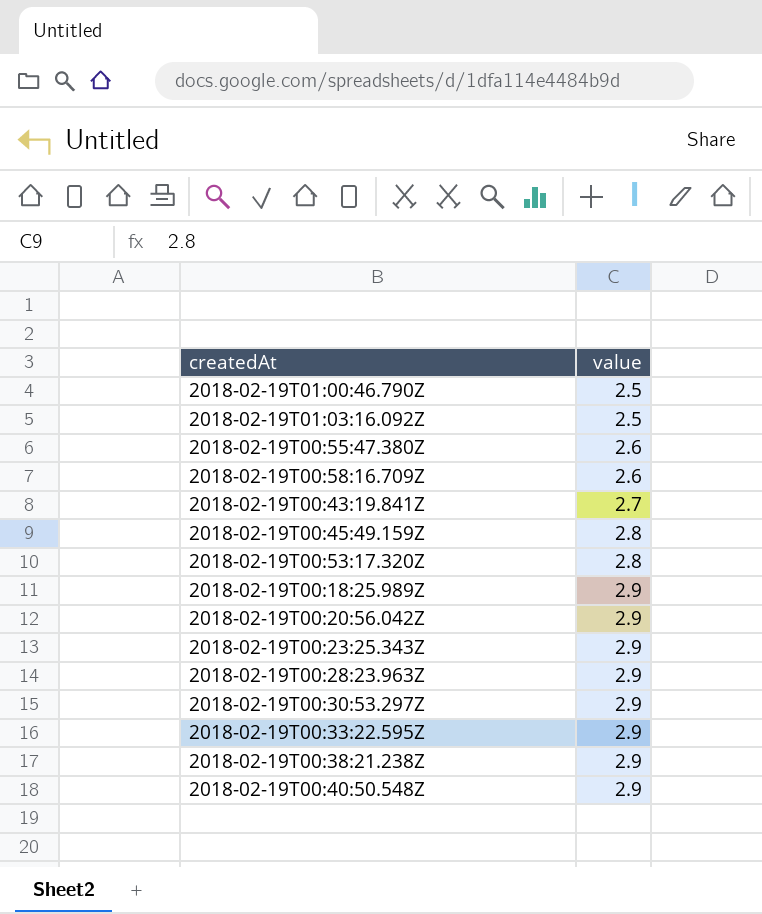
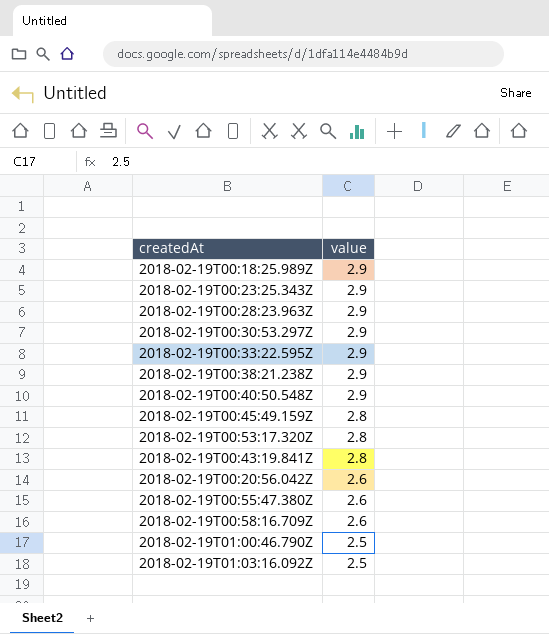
row order: value ascending -> value descending
2018-02-19T00:43:19.841Z | value: 2.7 -> 2.8
2018-02-19T00:20:56.042Z | value: 2.9 -> 2.6

